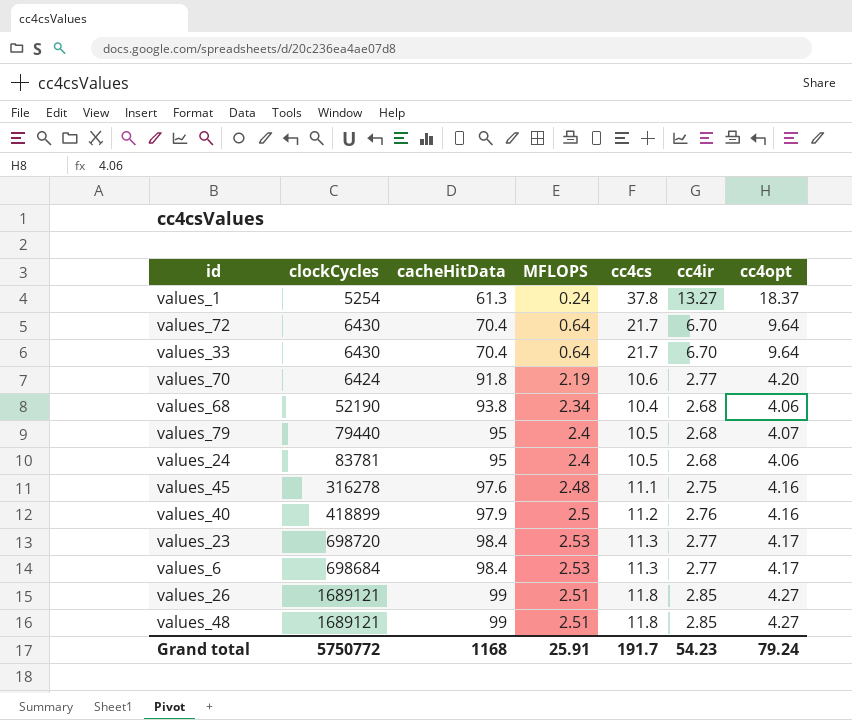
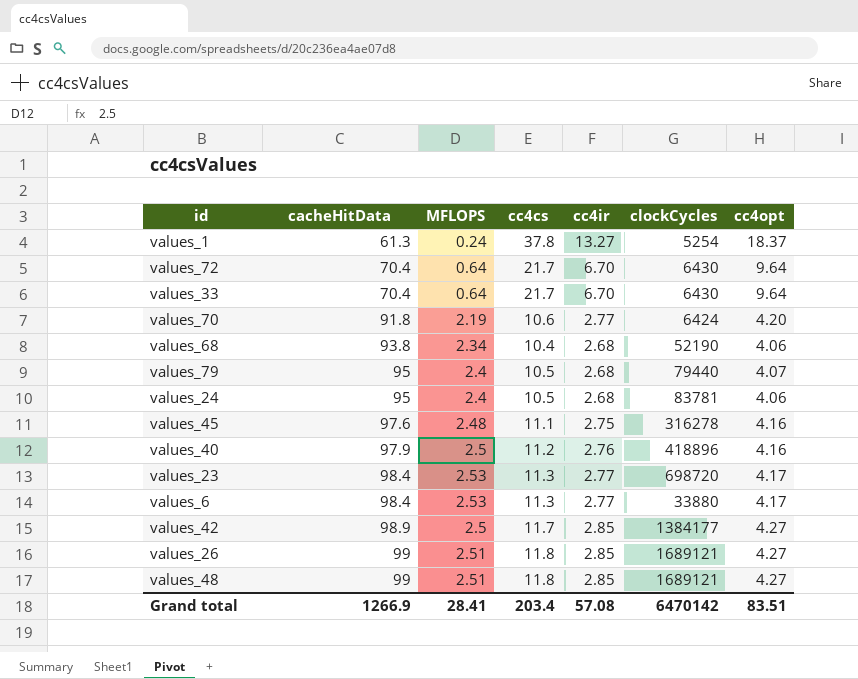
column clockCycles | position: 2 -> 6
values_40 | clockCycles: 418899 -> 418896
values_6 | clockCycles: 698684 -> 33880
row values_42: none -> 98.9 | 2.5 | 11.7 | 2.85 | 1384177 | 4.27
Grand total | cacheHitData: 1168 -> 1266.9
Grand total | MFLOPS: 25.91 -> 28.41
Grand total | cc4cs: 191.7 -> 203.4
Grand total | cc4ir: 54.23 -> 57.08
Grand total | clockCycles: 5750772 -> 6470142
Grand total | cc4opt: 79.24 -> 83.51

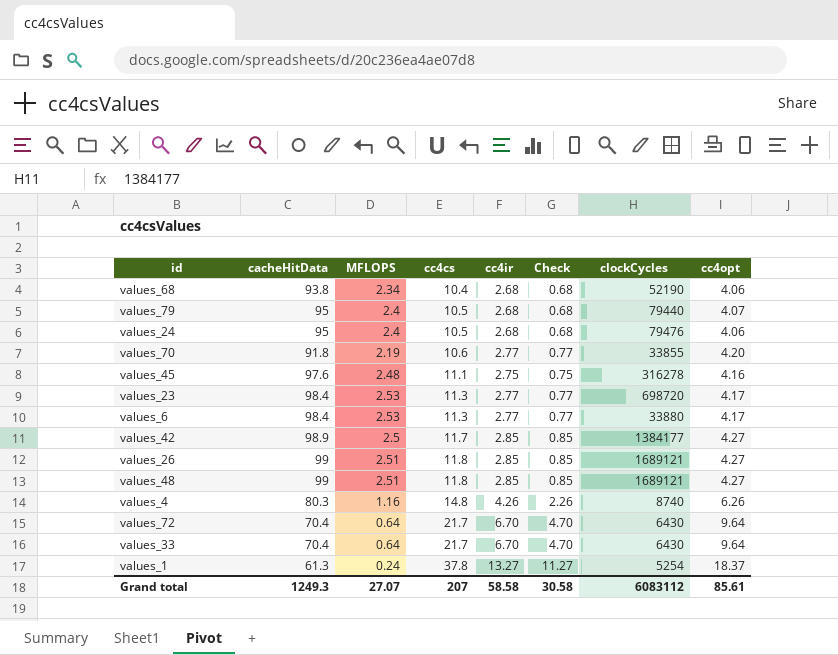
row order: cacheHitData ascending -> cc4cs ascending
column Check | formula: none -> [cc4ir] - 2
row values_40: 97.9 | 2.5 | 11.2 | 2.76 | 418896 | 4.16 -> none
values_24 | clockCycles: 83781 -> 79476
values_70 | clockCycles: 6424 -> 33855
row values_4: none -> 80.3 | 1.16 | 14.8 | 4.26 | 2.26 | 8740 | 6.26
Grand total | cacheHitData: 1266.9 -> 1249.3
Grand total | MFLOPS: 28.41 -> 27.07
Grand total | cc4cs: 203.4 -> 207
Grand total | cc4ir: 57.08 -> 58.58
Grand total | clockCycles: 6470142 -> 6083112
Grand total | cc4opt: 83.51 -> 85.61

